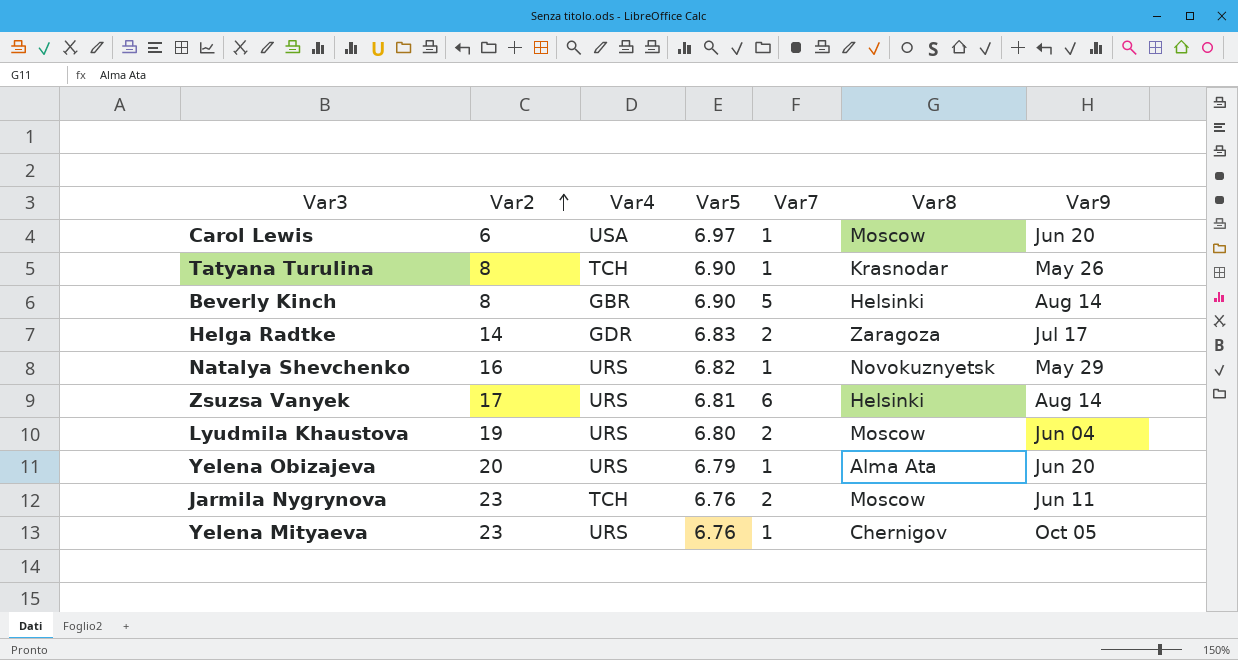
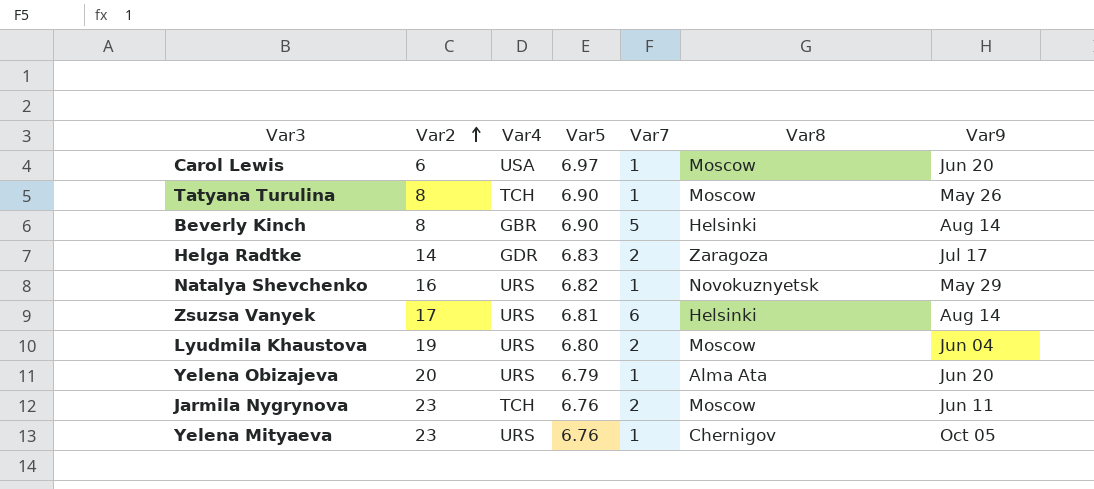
Tatyana Turulina | Var8: Krasnodar -> Moscow

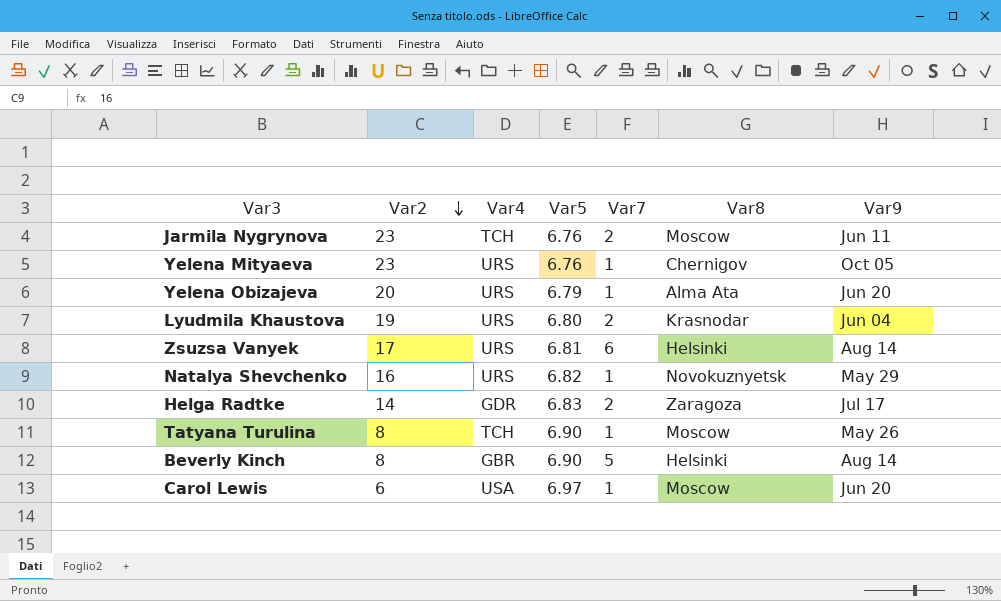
row order: Var2 ascending -> Var2 descending
Lyudmila Khaustova | Var8: Moscow -> Krasnodar

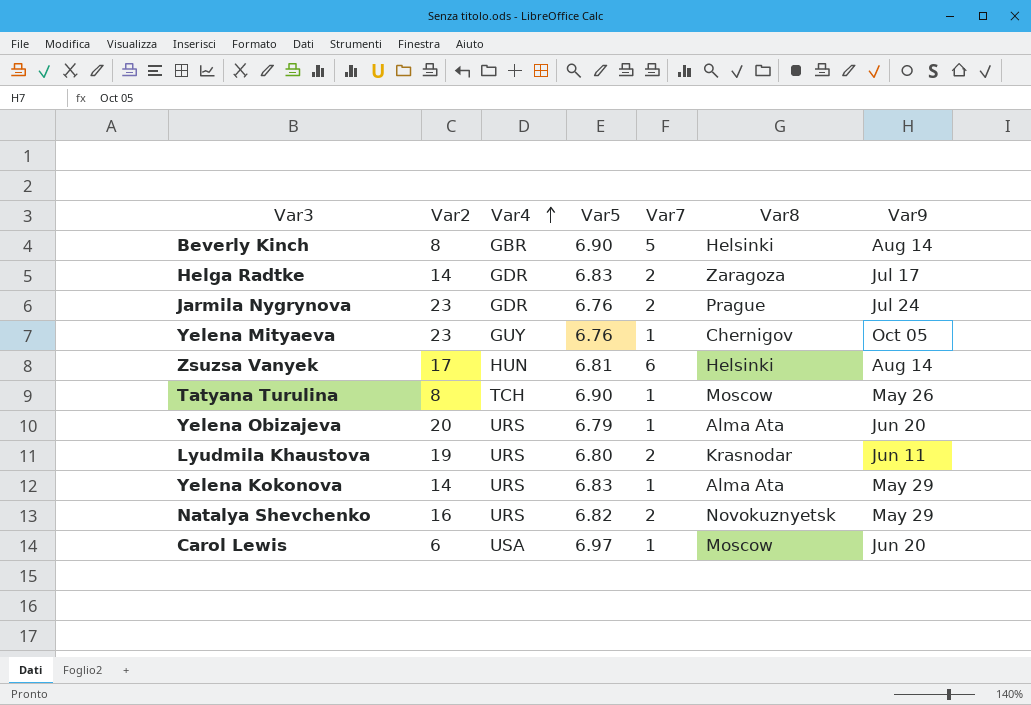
row order: Var2 descending -> Var4 ascending
Jarmila Nygrynova | Var4: TCH -> GDR
Jarmila Nygrynova | Var8: Moscow -> Prague
Jarmila Nygrynova | Var9: Jun 11 -> Jul 24
Yelena Mityaeva | Var4: URS -> GUY
Zsuzsa Vanyek | Var4: URS -> HUN
Lyudmila Khaustova | Var9: Jun 04 -> Jun 11
row Yelena Kokonova: none -> 14 | URS | 6.83 | 1 | Alma Ata | May 29
Natalya Shevchenko | Var7: 1 -> 2

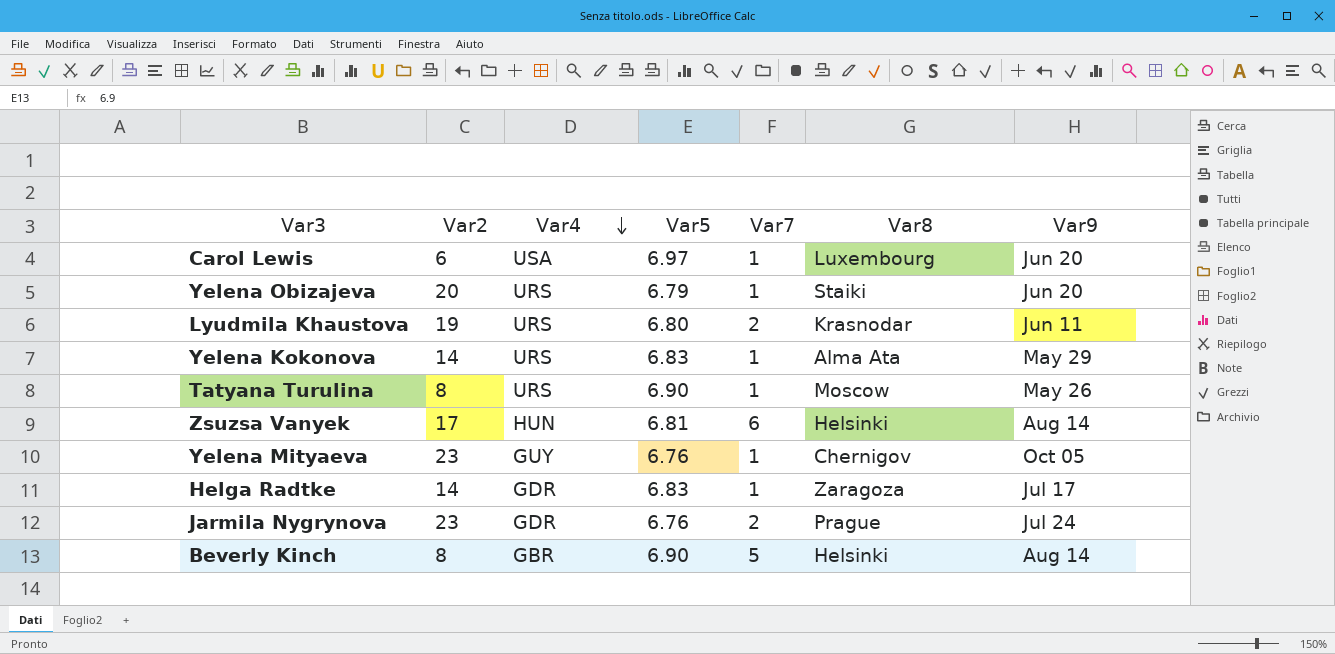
row order: Var4 ascending -> Var4 descending
row Natalya Shevchenko: 16 | URS | 6.82 | 2 | Novokuznyetsk | May 29 -> none
Carol Lewis | Var8: Moscow -> Luxembourg
Yelena Obizajeva | Var8: Alma Ata -> Staiki
Tatyana Turulina | Var4: TCH -> URS
Helga Radtke | Var7: 2 -> 1

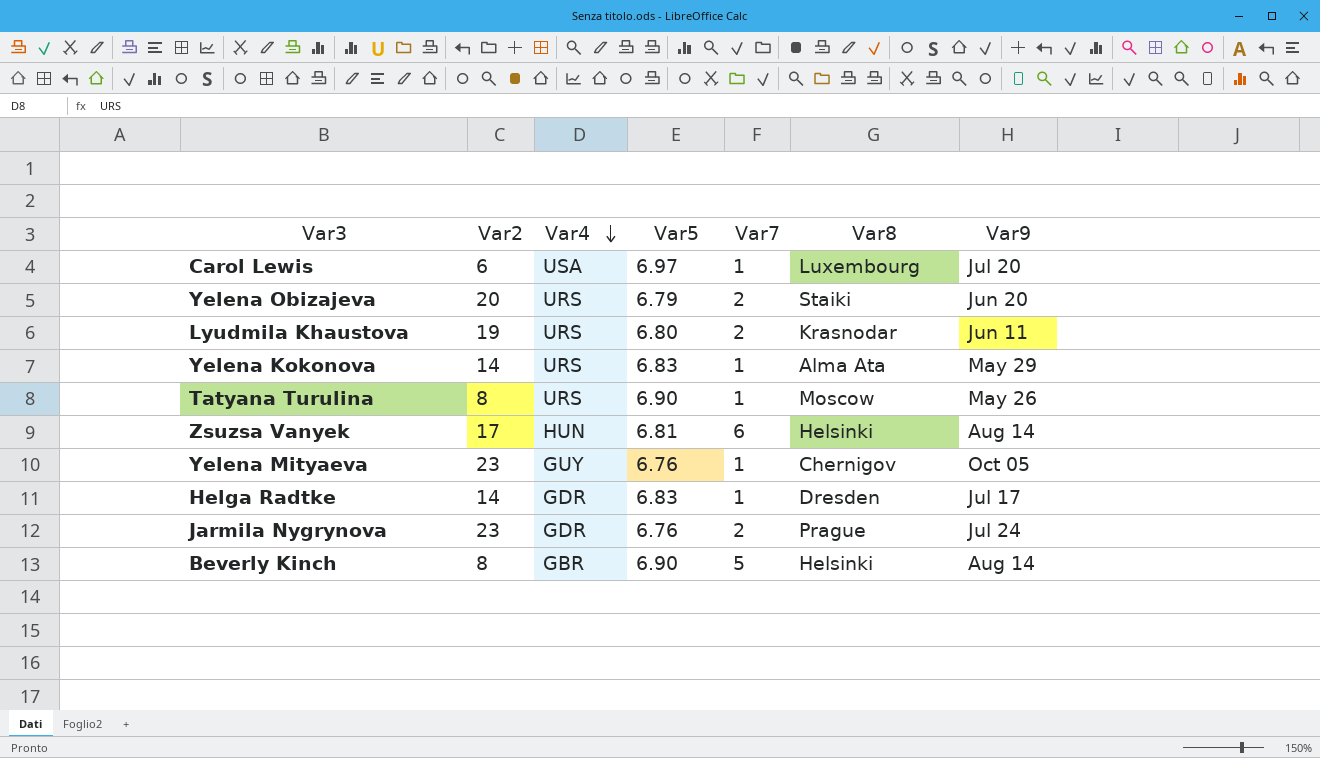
Carol Lewis | Var9: Jun 20 -> Jul 20
Yelena Obizajeva | Var7: 1 -> 2
Helga Radtke | Var8: Zaragoza -> Dresden

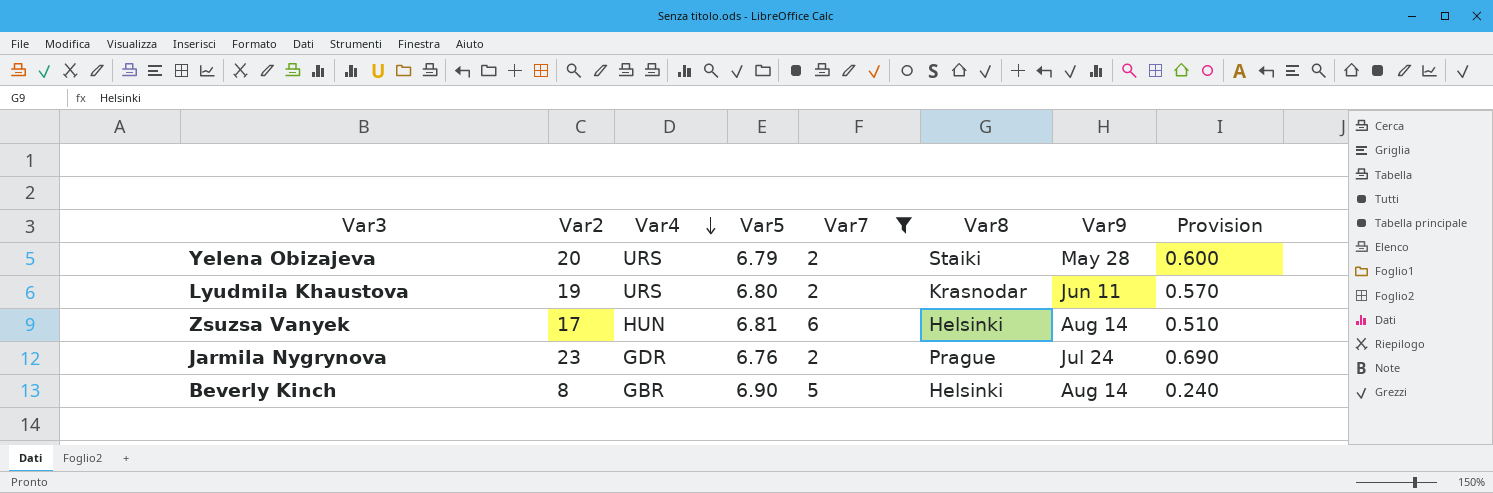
filter: none -> Var7 != 1
column Provision | formula: none -> [Var2] * 0.03
Yelena Obizajeva | Var9: Jun 20 -> May 28

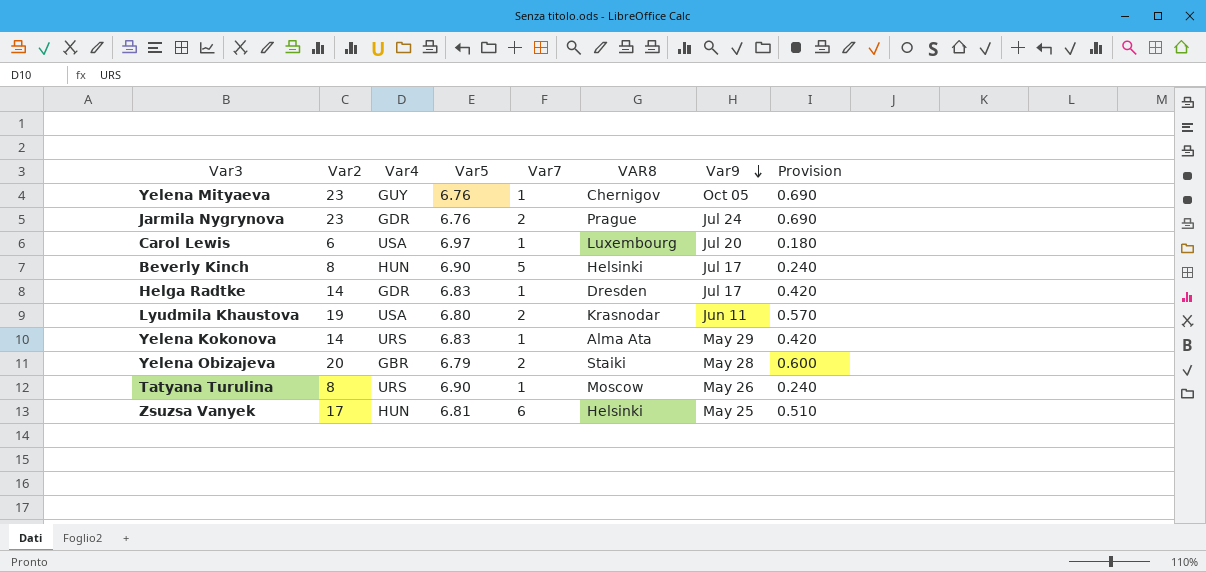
filter: Var7 != 1 -> none
row order: Var4 descending -> Var9 descending
column name: Var8 -> VAR8
Beverly Kinch | Var4: GBR -> HUN
Beverly Kinch | Var9: Aug 14 -> Jul 17
Lyudmila Khaustova | Var4: URS -> USA
Yelena Obizajeva | Var4: URS -> GBR
Zsuzsa Vanyek | Var9: Aug 14 -> May 25

